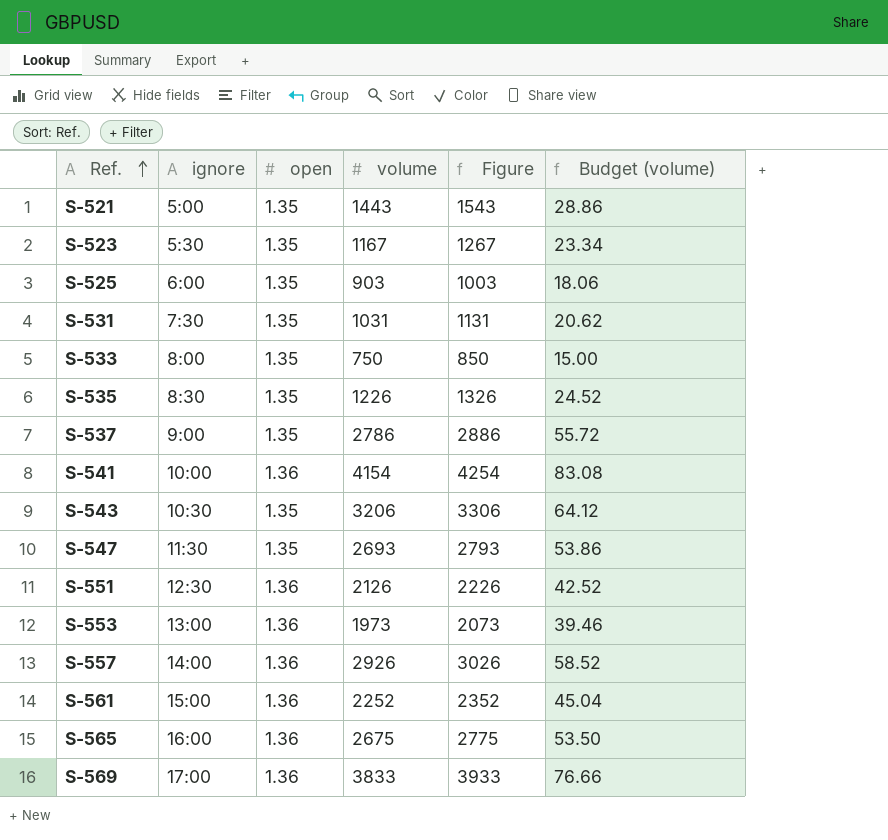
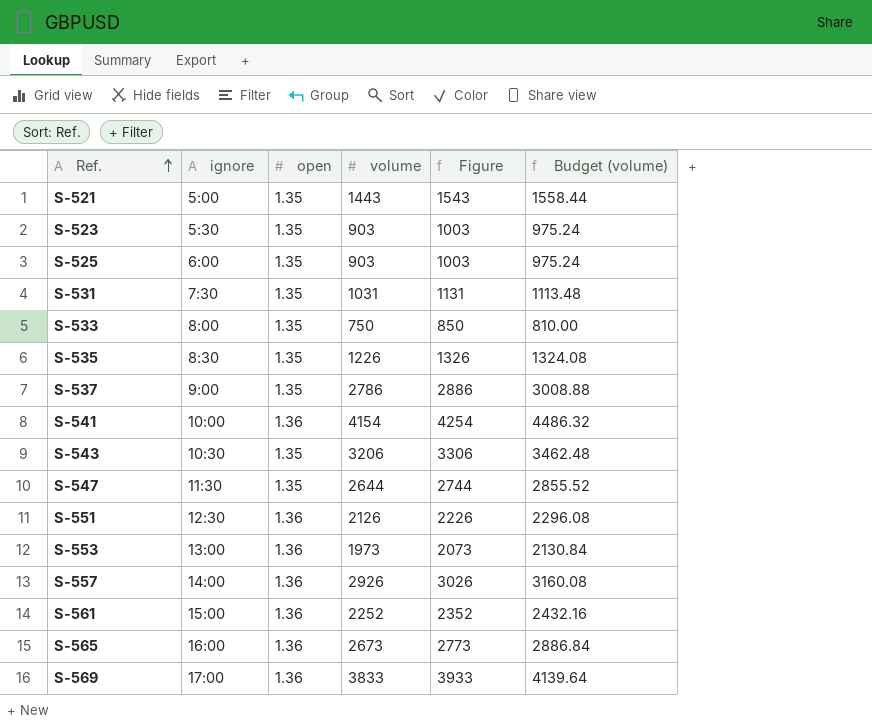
column Budget (volume) | formula: [volume] * 0.02 -> [volume] * 1.08
S-523 | volume: 1167 -> 903
S-523 | Figure: 1267 -> 1003
S-547 | volume: 2693 -> 2644
S-547 | Figure: 2793 -> 2744
S-565 | volume: 2675 -> 2673
S-565 | Figure: 2775 -> 2773

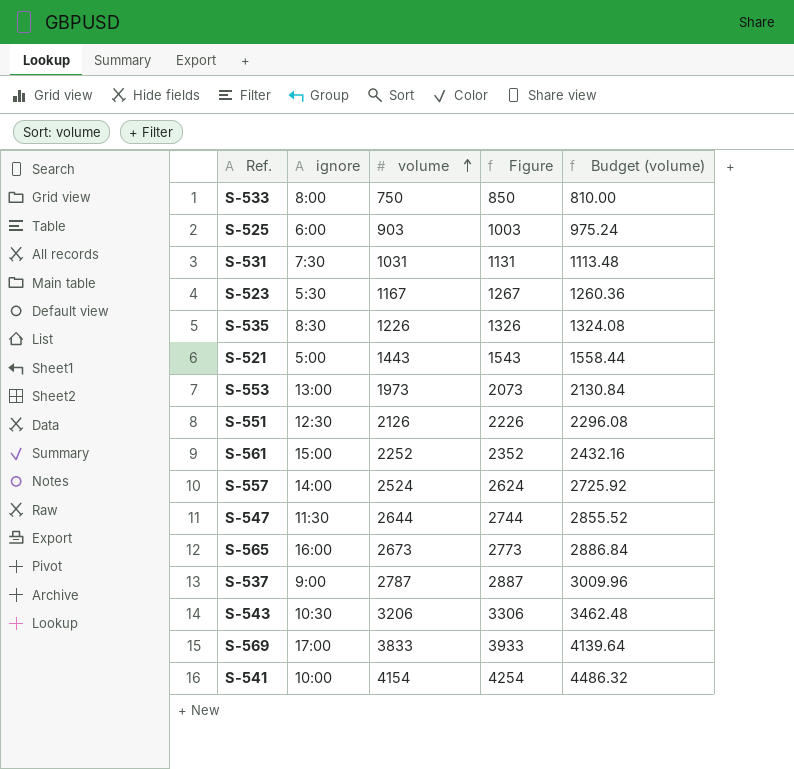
row order: Ref. ascending -> volume ascending
column open | position: 3 -> none
S-523 | volume: 903 -> 1167
S-523 | Figure: 1003 -> 1267
S-523 | Budget (volume): 975.24 -> 1260.36
S-557 | volume: 2926 -> 2524
S-557 | Figure: 3026 -> 2624
S-557 | Budget (volume): 3160.08 -> 2725.92
S-537 | volume: 2786 -> 2787
S-537 | Figure: 2886 -> 2887
S-537 | Budget (volume): 3008.88 -> 3009.96

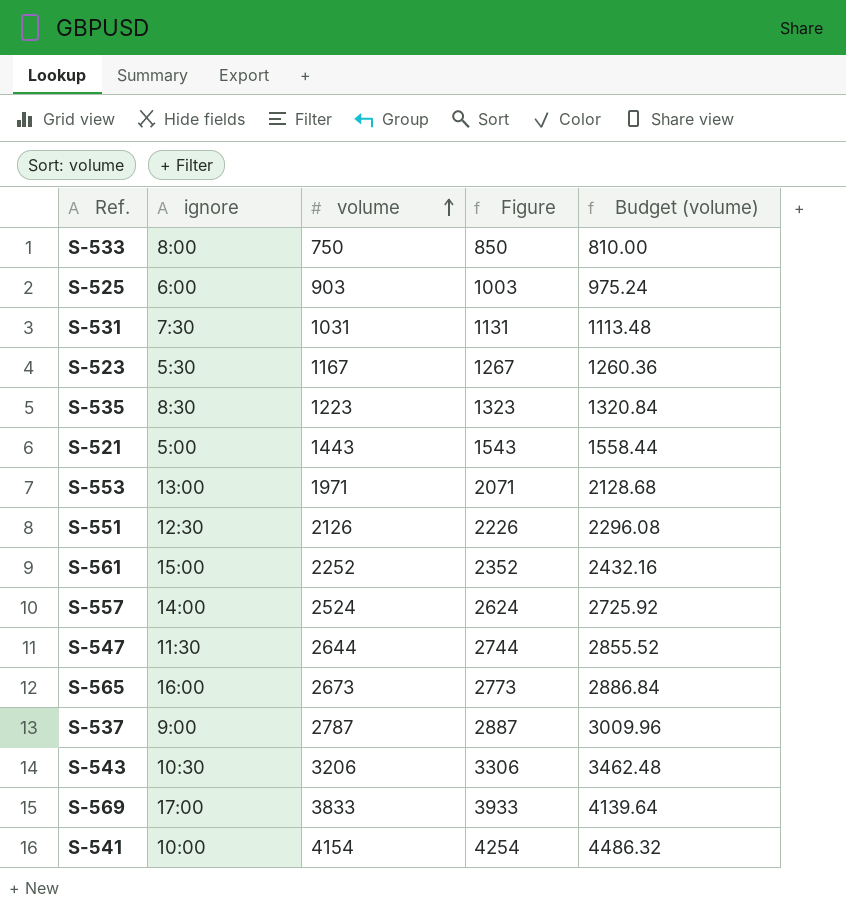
S-535 | volume: 1226 -> 1223
S-535 | Figure: 1326 -> 1323
S-535 | Budget (volume): 1324.08 -> 1320.84
S-553 | volume: 1973 -> 1971
S-553 | Figure: 2073 -> 2071
S-553 | Budget (volume): 2130.84 -> 2128.68

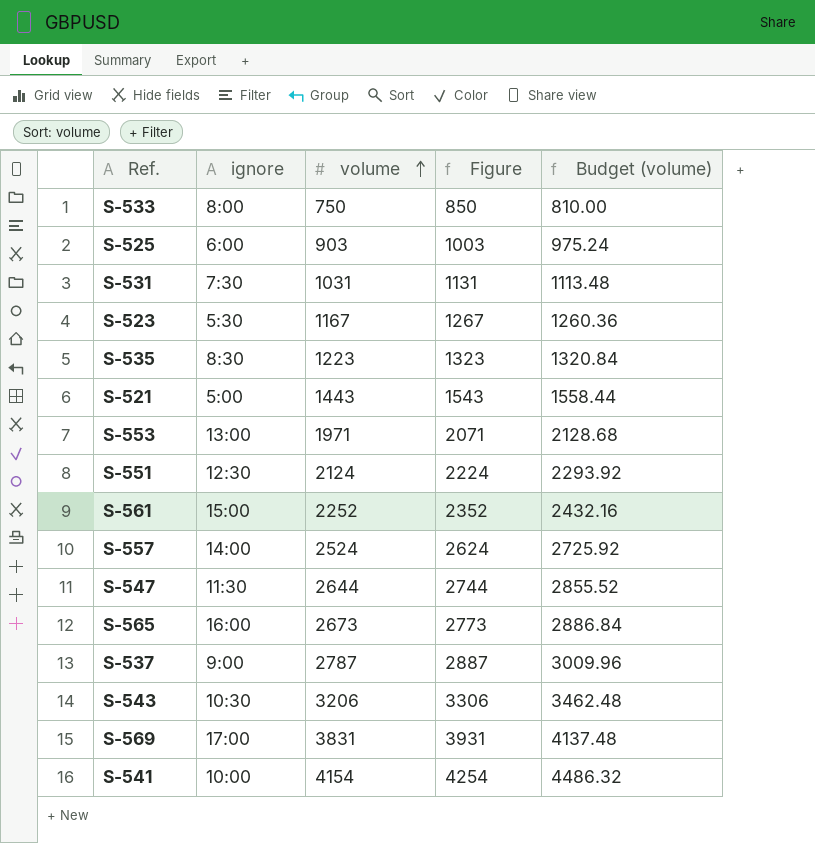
S-551 | volume: 2126 -> 2124
S-551 | Figure: 2226 -> 2224
S-551 | Budget (volume): 2296.08 -> 2293.92
S-569 | volume: 3833 -> 3831
S-569 | Figure: 3933 -> 3931
S-569 | Budget (volume): 4139.64 -> 4137.48

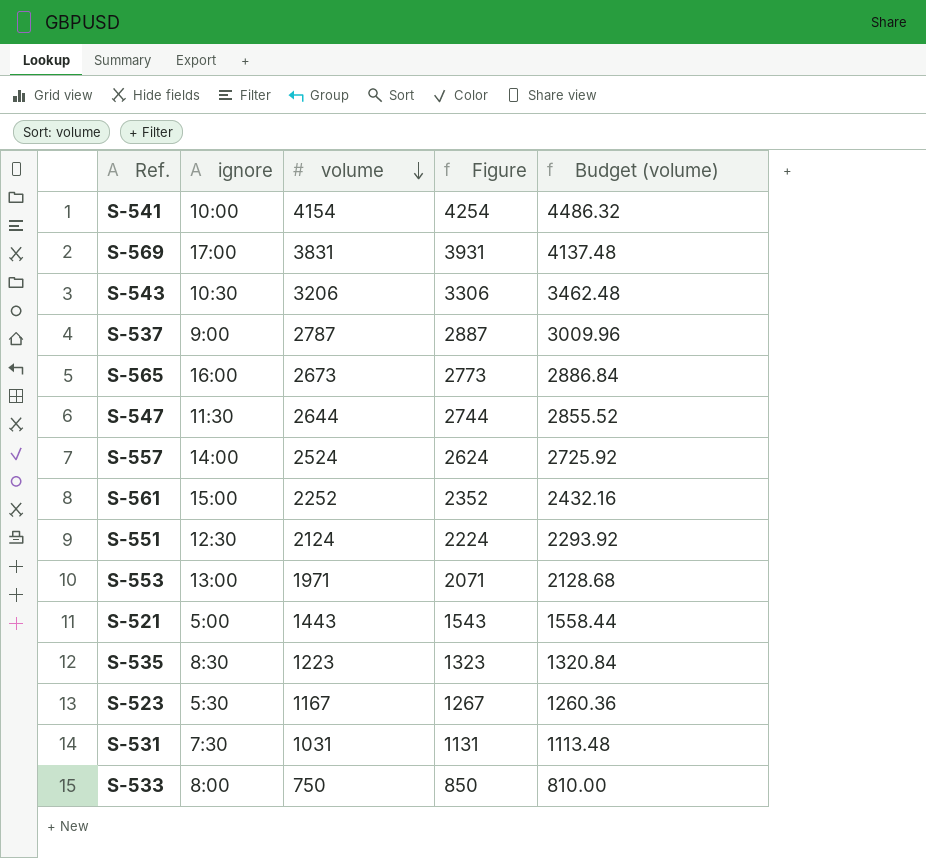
row order: volume ascending -> volume descending
row S-525: 6:00 | 903 | 1003 | 975.24 -> none

